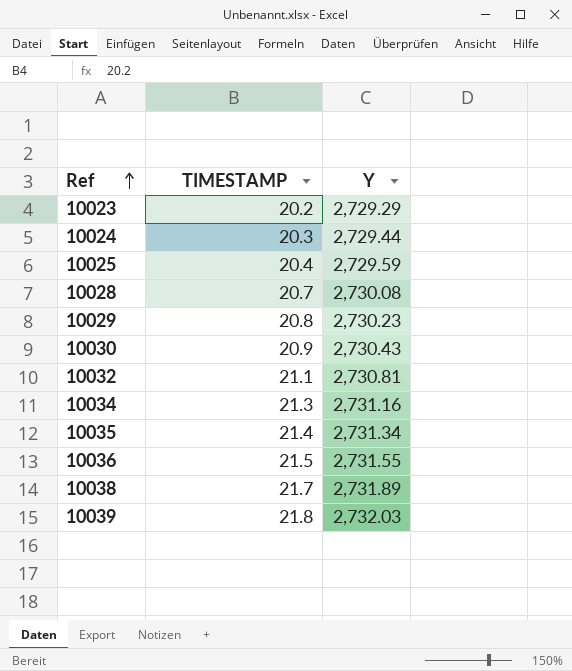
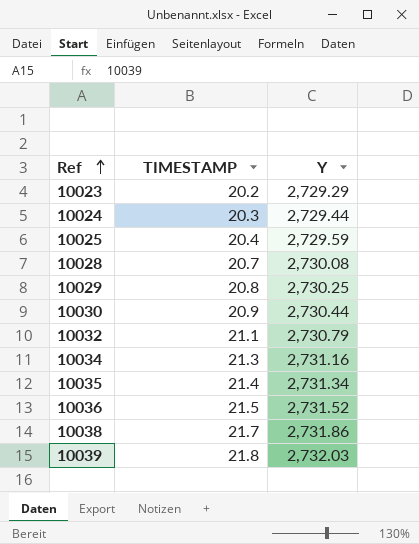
10029 | Y: 2,730.23 -> 2,730.25
10030 | Y: 2,730.43 -> 2,730.44
10032 | Y: 2,730.81 -> 2,730.79
10036 | Y: 2,731.55 -> 2,731.52
10038 | Y: 2,731.89 -> 2,731.86

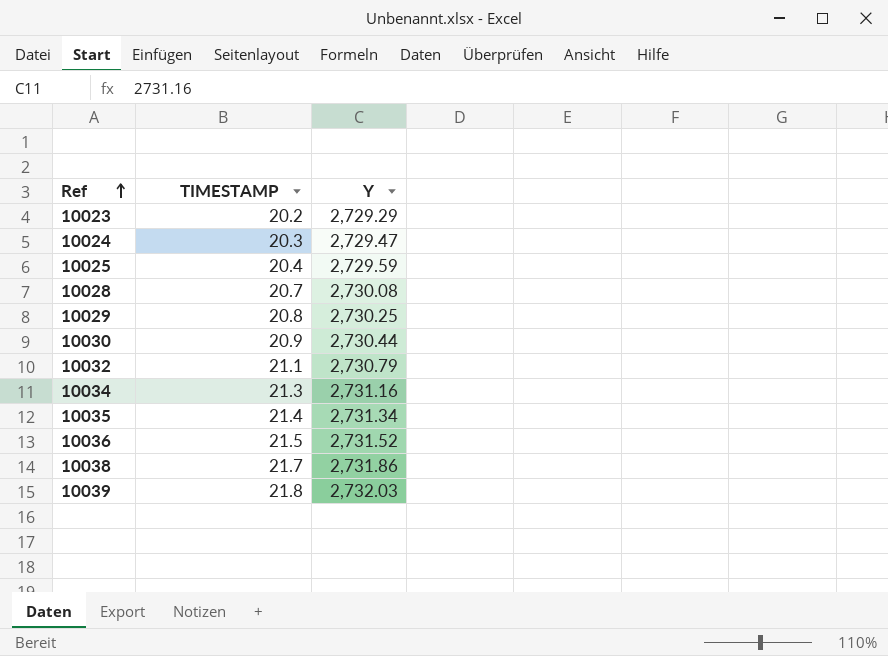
10024 | Y: 2,729.44 -> 2,729.47

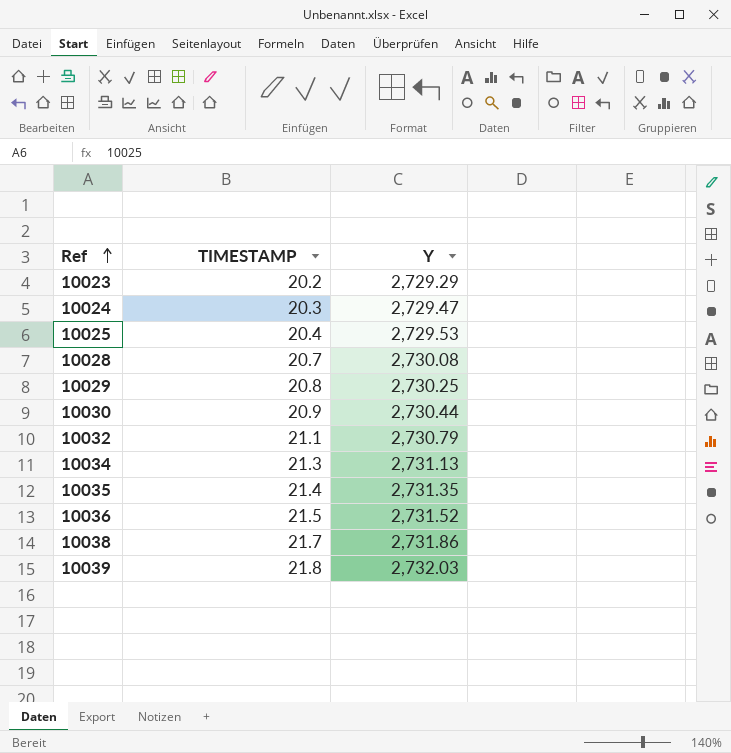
10025 | Y: 2,729.59 -> 2,729.53
10034 | Y: 2,731.16 -> 2,731.13
10035 | Y: 2,731.34 -> 2,731.35

